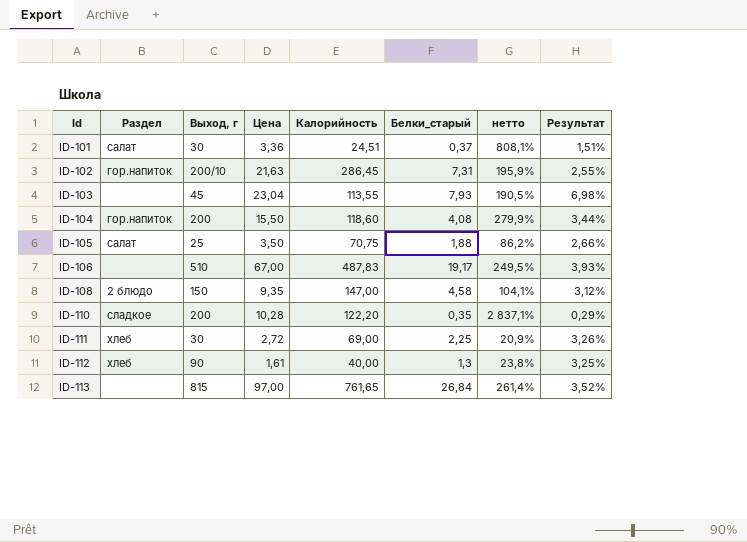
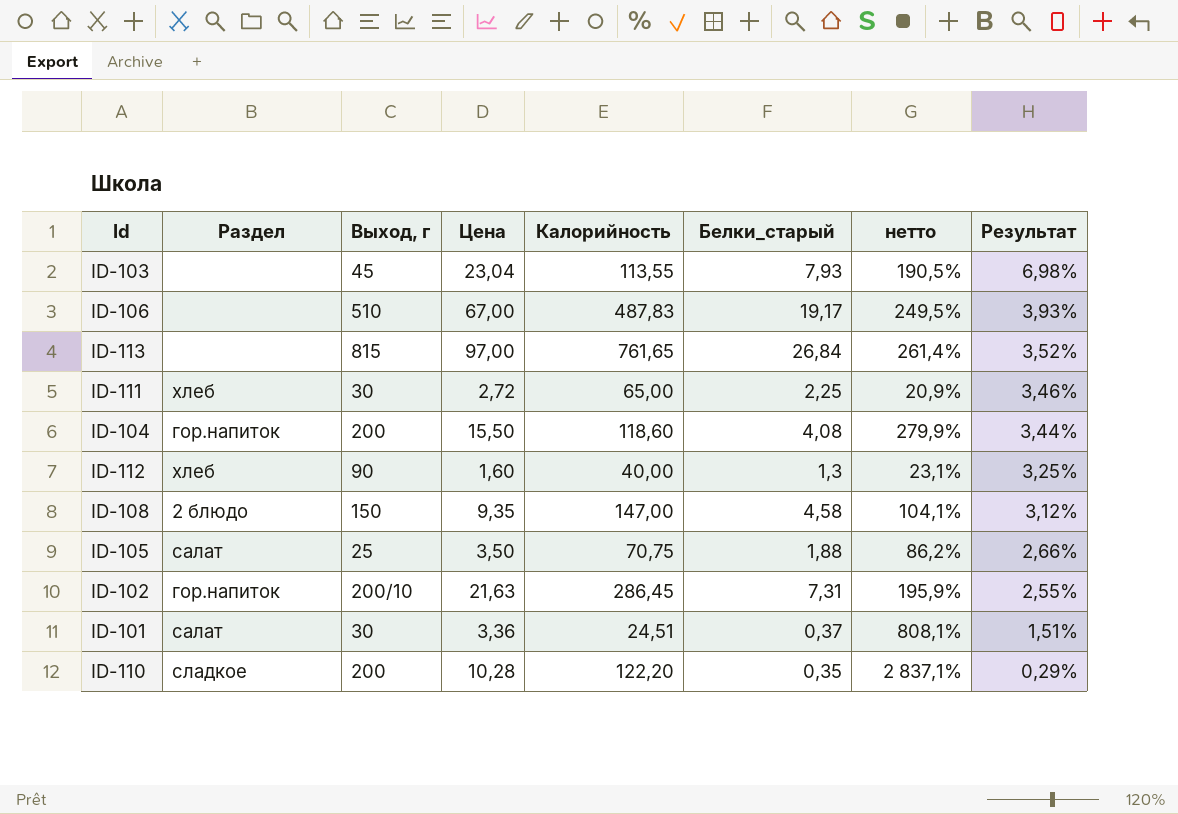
row order: Id ascending -> Результат descending
ID-111 | Калорийность: 69,00 -> 65,00
ID-111 | Результат: 3,26% -> 3,46%
ID-112 | Цена: 1,61 -> 1,60
ID-112 | нетто: 23,8% -> 23,1%

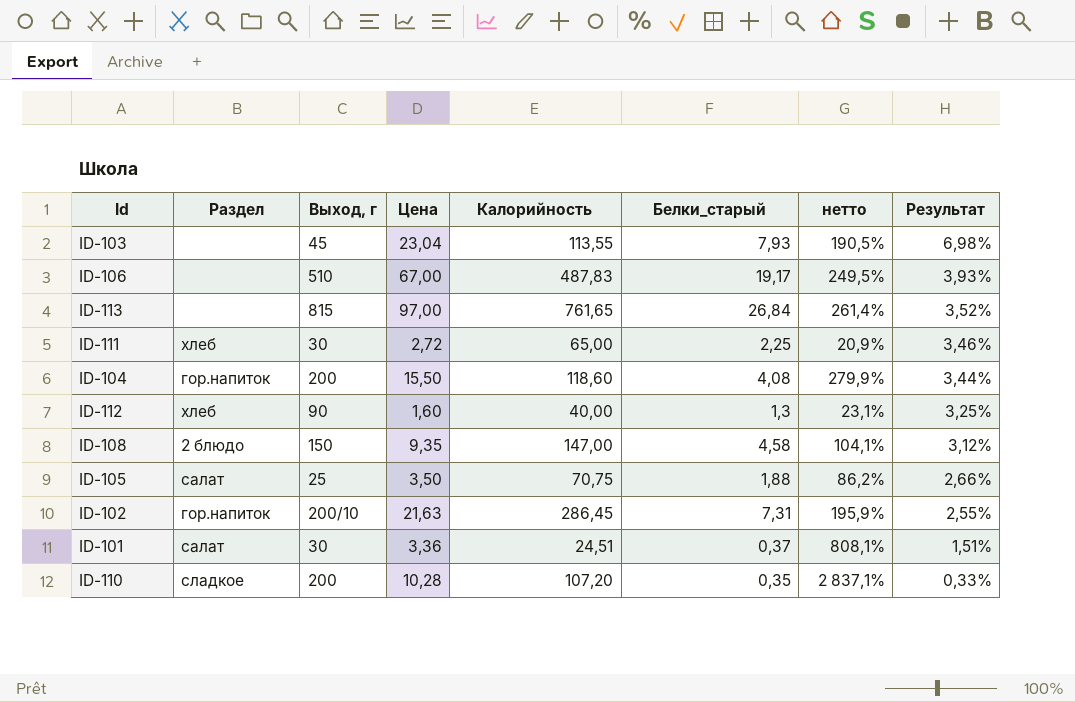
ID-110 | Калорийность: 122,20 -> 107,20
ID-110 | Результат: 0,29% -> 0,33%

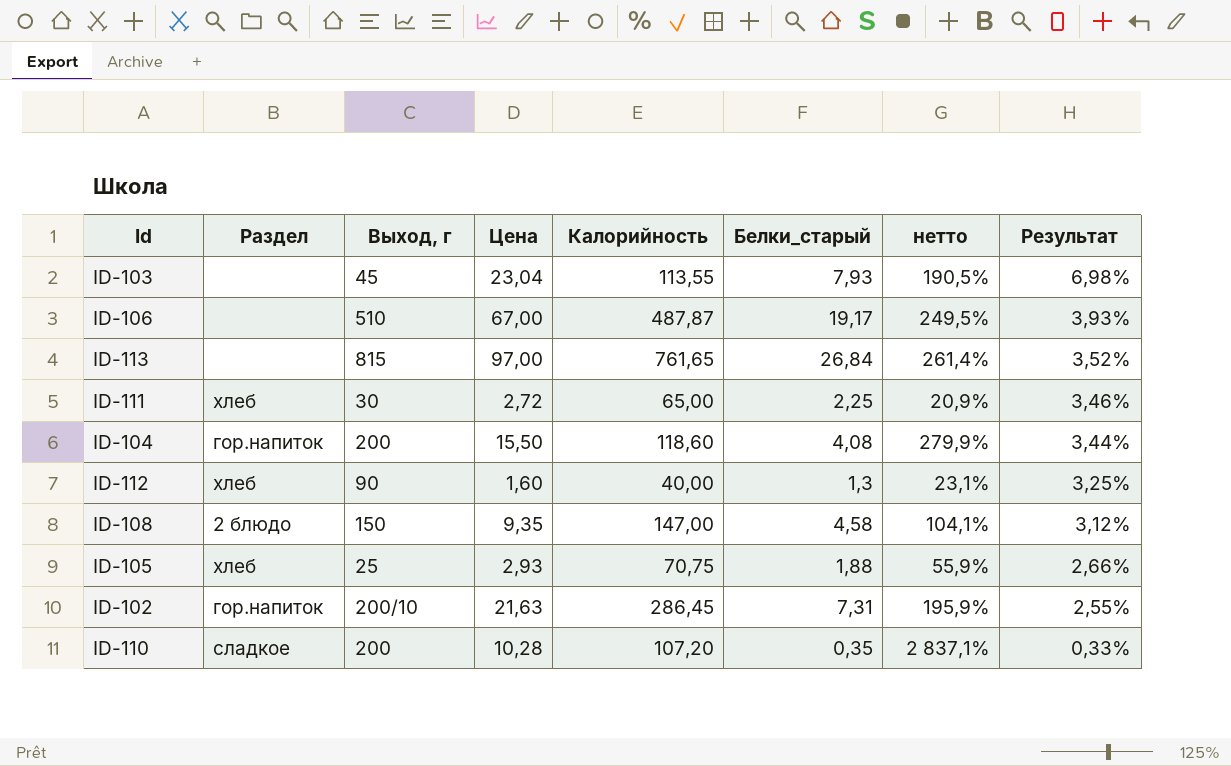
row ID-101: салат | 30 | 3,36 | 24,51 | 0,37 | 808,1% | 1,51% -> none
ID-106 | Калорийность: 487,83 -> 487,87
ID-105 | Раздел: салат -> хлеб
ID-105 | Цена: 3,50 -> 2,93
ID-105 | нетто: 86,2% -> 55,9%

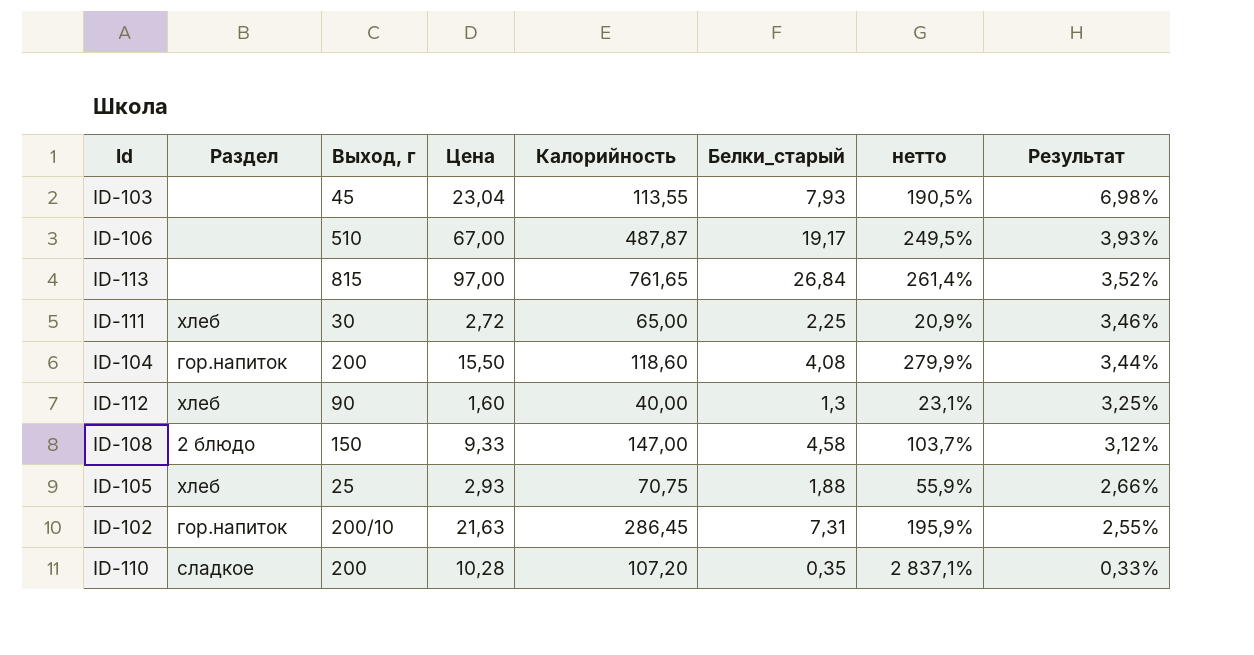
ID-108 | Цена: 9,35 -> 9,33
ID-108 | нетто: 104,1% -> 103,7%

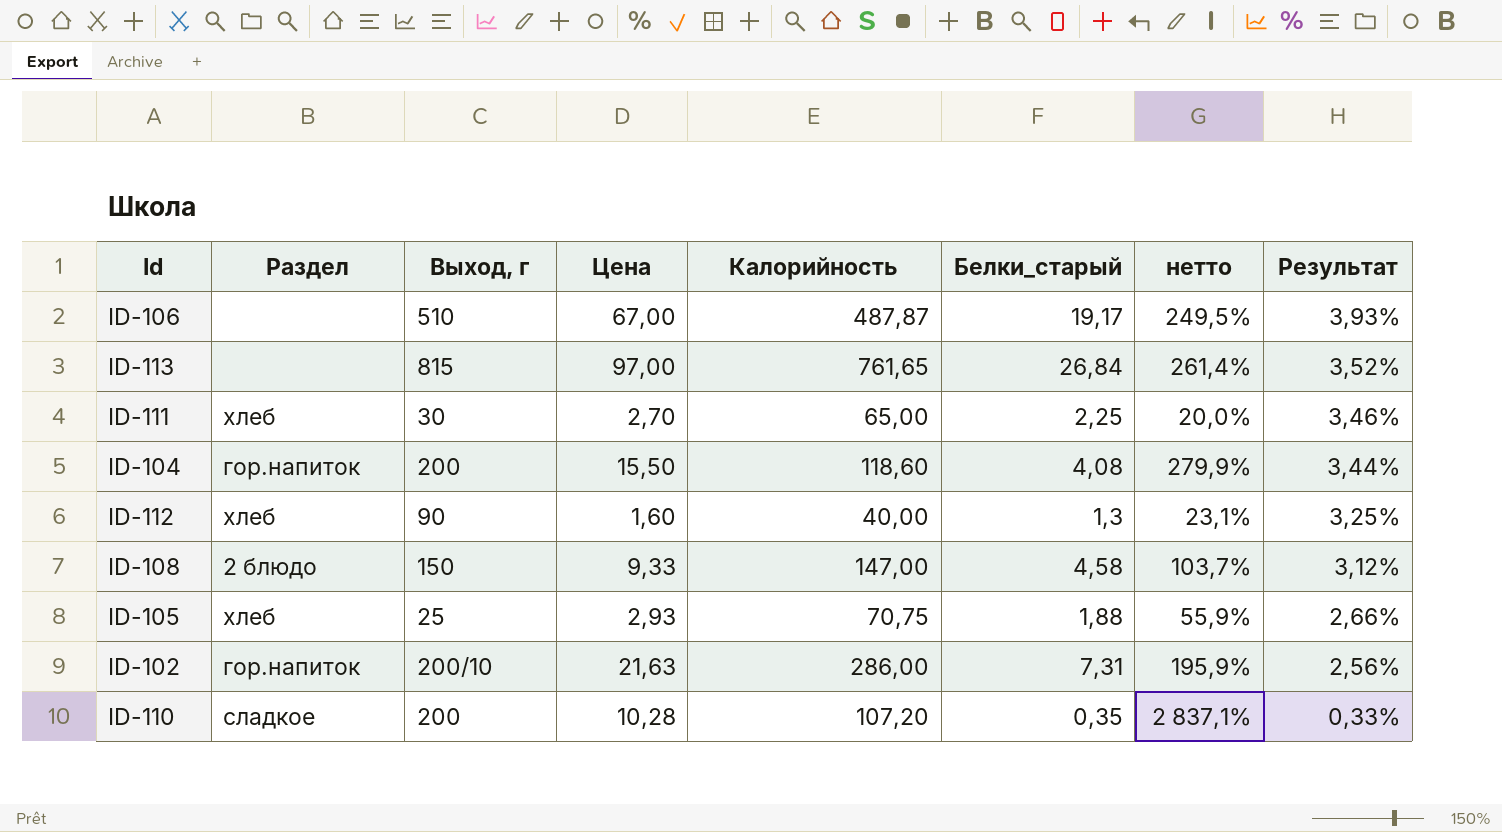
row ID-103: none | 45 | 23,04 | 113,55 | 7,93 | 190,5% | 6,98% -> none
ID-111 | Цена: 2,72 -> 2,70
ID-111 | нетто: 20,9% -> 20,0%
ID-102 | Калорийность: 286,45 -> 286,00
ID-102 | Результат: 2,55% -> 2,56%

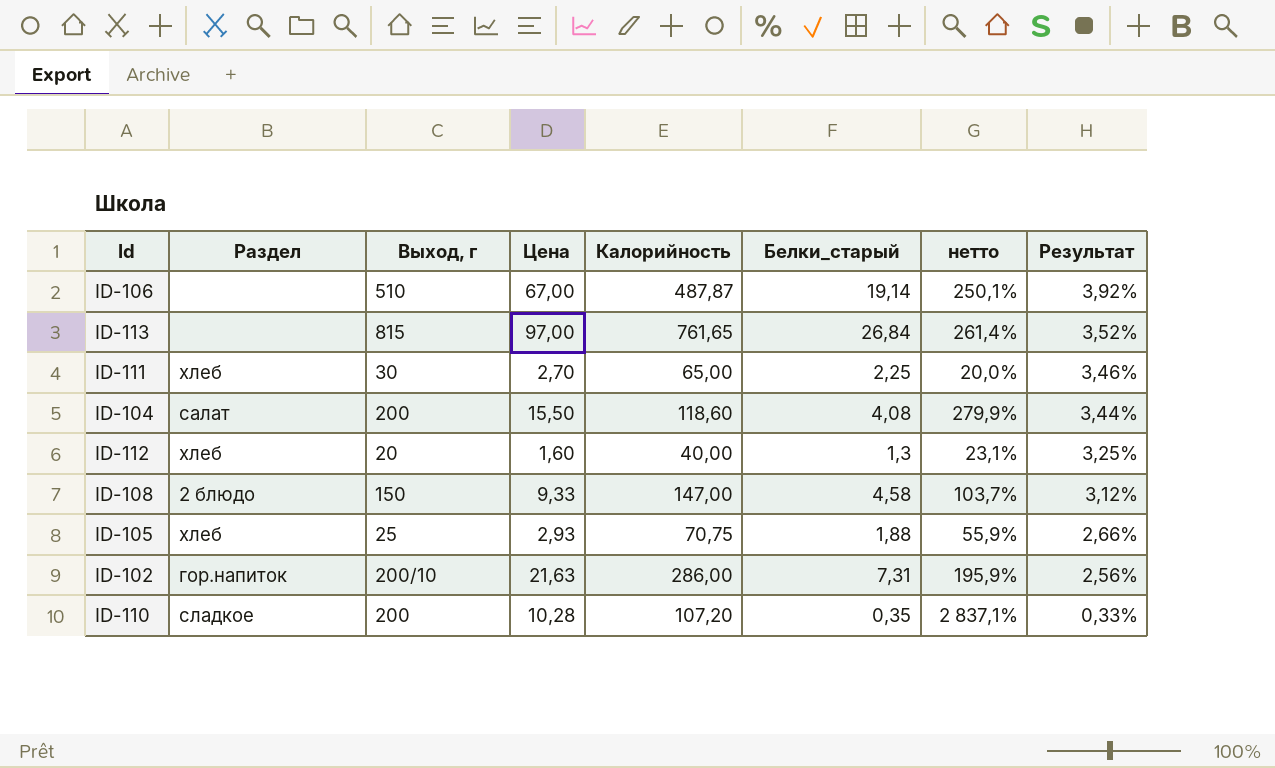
ID-106 | Белки_старый: 19,17 -> 19,14
ID-106 | нетто: 249,5% -> 250,1%
ID-106 | Результат: 3,93% -> 3,92%
ID-104 | Раздел: гор.напиток -> салат
ID-112 | Выход, г: 90 -> 20

